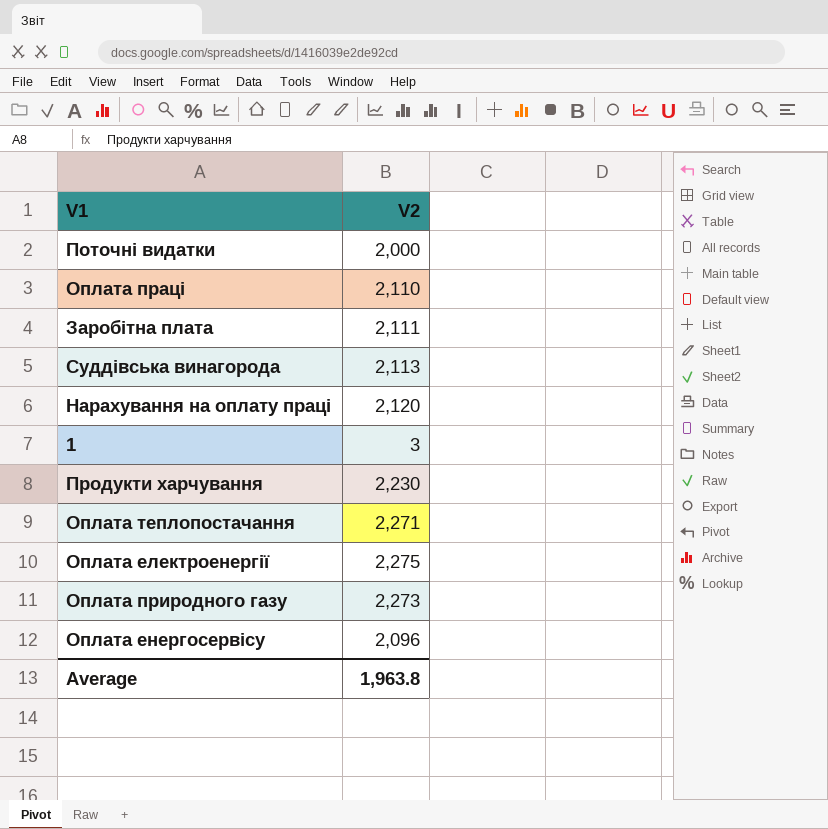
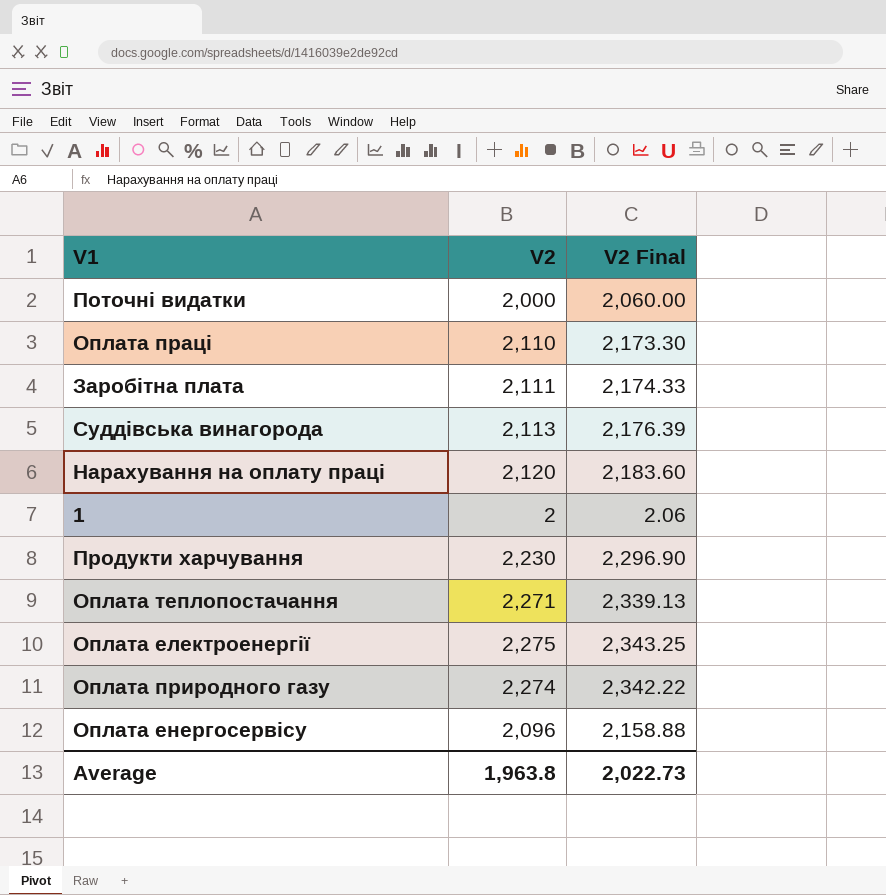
column V2 Final | formula: none -> [V2] * 1.03
1 | V2: 3 -> 2
Оплата природного газу | V2: 2,273 -> 2,274

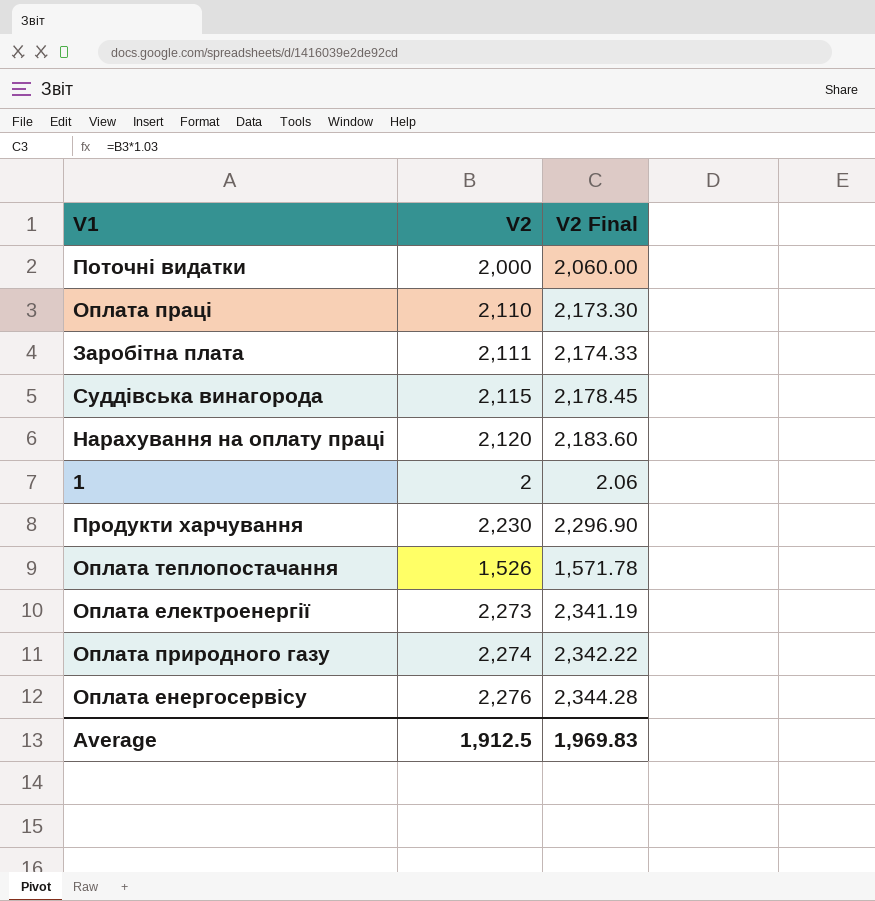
Суддівська винагорода | V2: 2,113 -> 2,115
Суддівська винагорода | V2 Final: 2,176.39 -> 2,178.45
Оплата теплопостачання | V2: 2,271 -> 1,526
Оплата теплопостачання | V2 Final: 2,339.13 -> 1,571.78
Оплата електроенергії | V2: 2,275 -> 2,273
Оплата електроенергії | V2 Final: 2,343.25 -> 2,341.19
Оплата енергосервісу | V2: 2,096 -> 2,276
Оплата енергосервісу | V2 Final: 2,158.88 -> 2,344.28
Average | V2: 1,963.8 -> 1,912.5
Average | V2 Final: 2,022.73 -> 1,969.83

